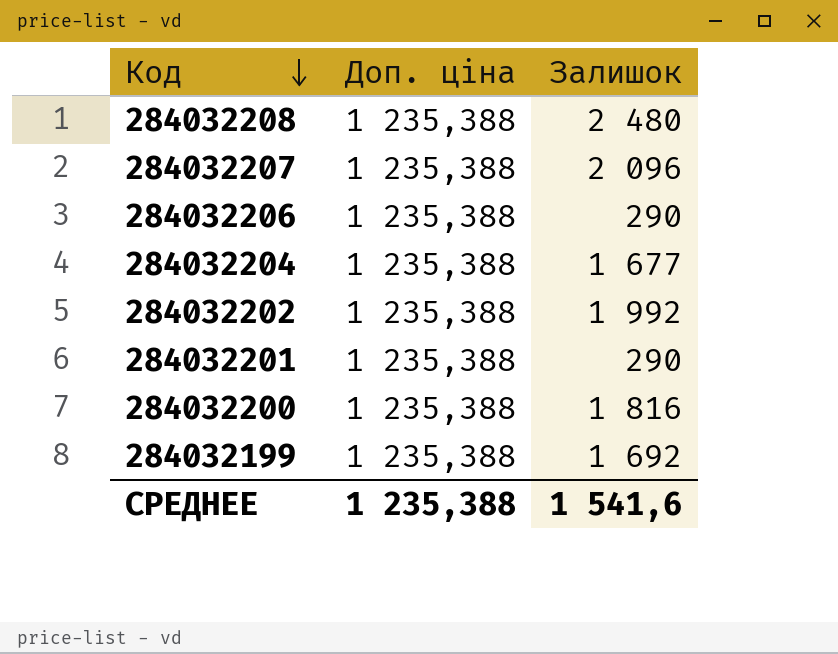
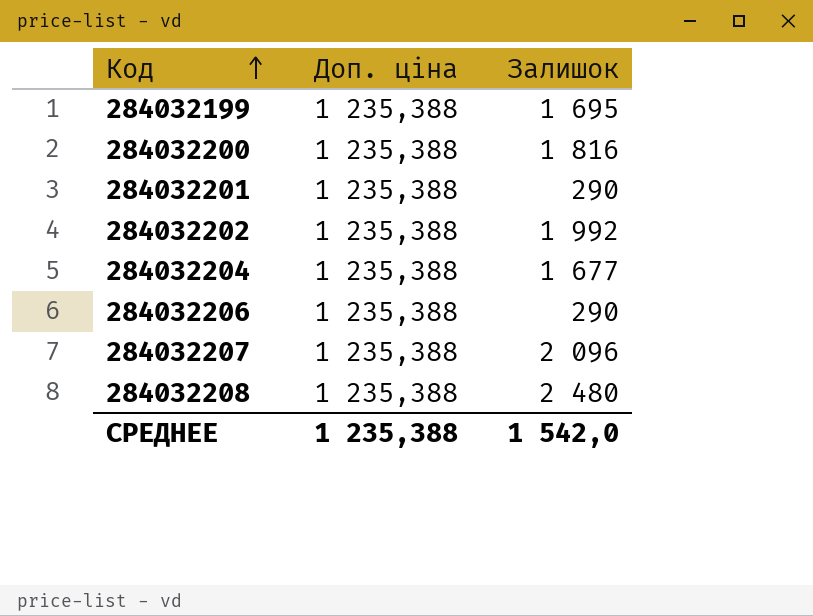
row order: Код descending -> Код ascending
284032199 | Залишок: 1 692 -> 1 695
СРЕДНЕЕ | Залишок: 1 541,6 -> 1 542,0

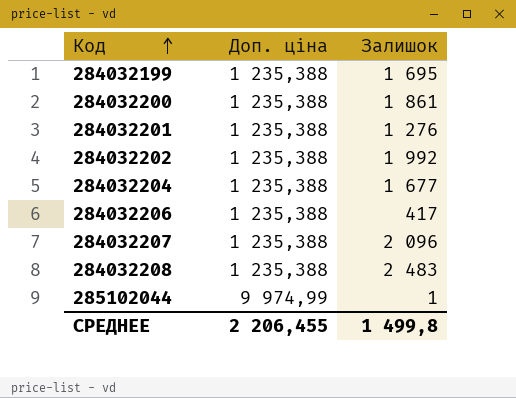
284032200 | Залишок: 1 816 -> 1 861
284032201 | Залишок: 290 -> 1 276
284032206 | Залишок: 290 -> 417
284032208 | Залишок: 2 480 -> 2 483
row 285102044: none -> 9 974,99 | 1
СРЕДНЕЕ | Доп. ціна: 1 235,388 -> 2 206,455
СРЕДНЕЕ | Залишок: 1 542,0 -> 1 499,8

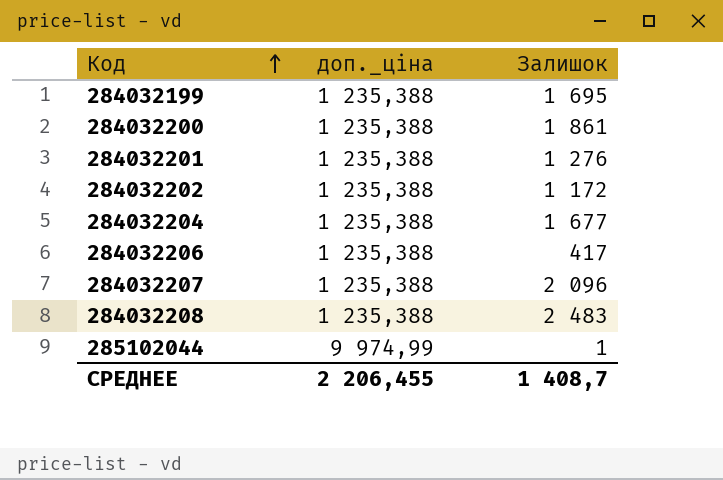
column name: Доп. ціна -> доп._ціна
284032202 | Залишок: 1 992 -> 1 172
СРЕДНЕЕ | Залишок: 1 499,8 -> 1 408,7

